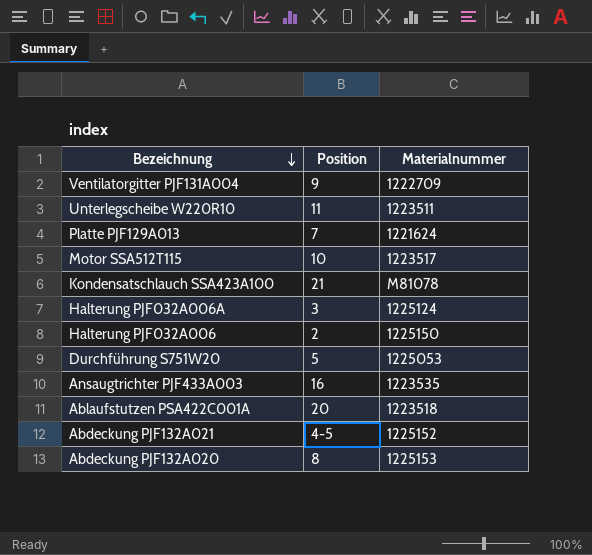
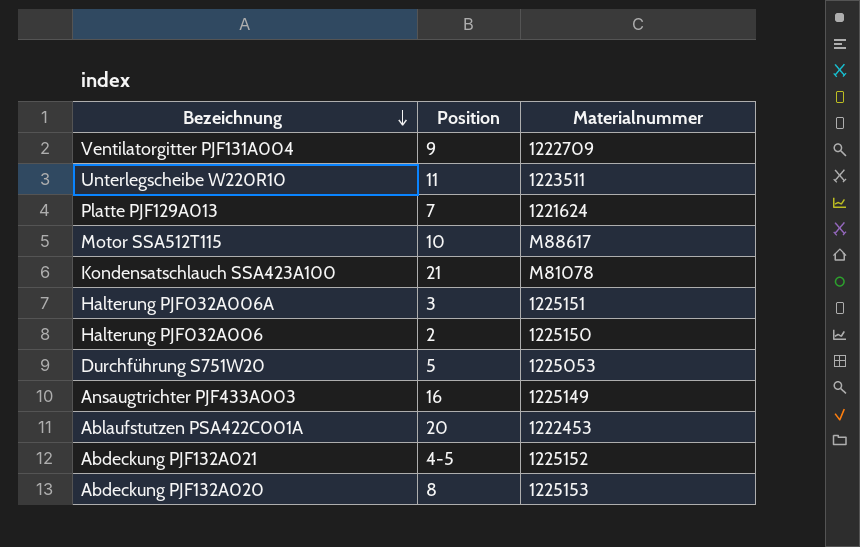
Motor SSA512T115 | Materialnummer: 1223517 -> M88617
Halterung PJF032A006A | Materialnummer: 1225124 -> 1225151
Ansaugtrichter PJF433A003 | Materialnummer: 1223535 -> 1225149
Ablaufstutzen PSA422C001A | Materialnummer: 1223518 -> 1222453

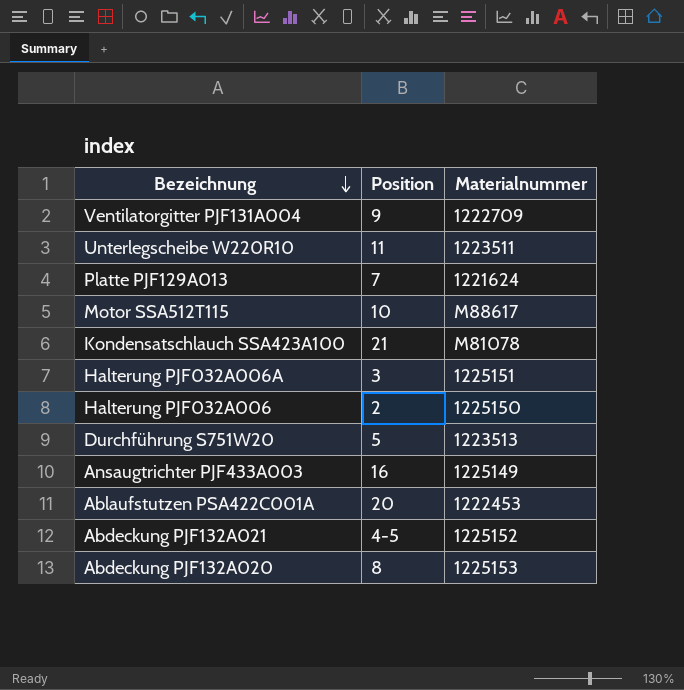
Durchführung S751W20 | Materialnummer: 1225053 -> 1223513

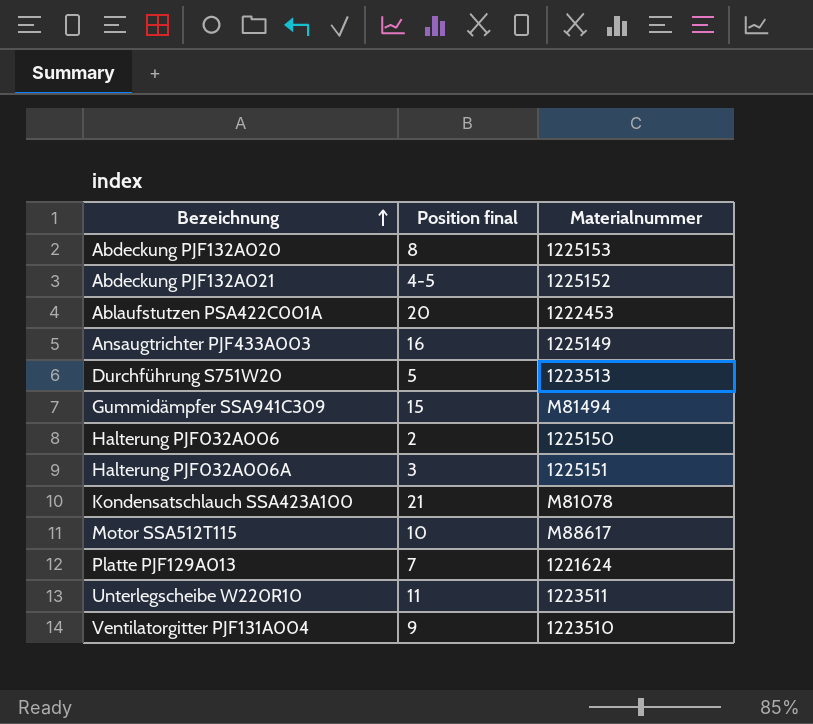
row order: Bezeichnung descending -> Bezeichnung ascending
column name: Position -> Position final
row Gummidämpfer SSA941C309: none -> 15 | M81494
Ventilatorgitter PJF131A004 | Materialnummer: 1222709 -> 1223510

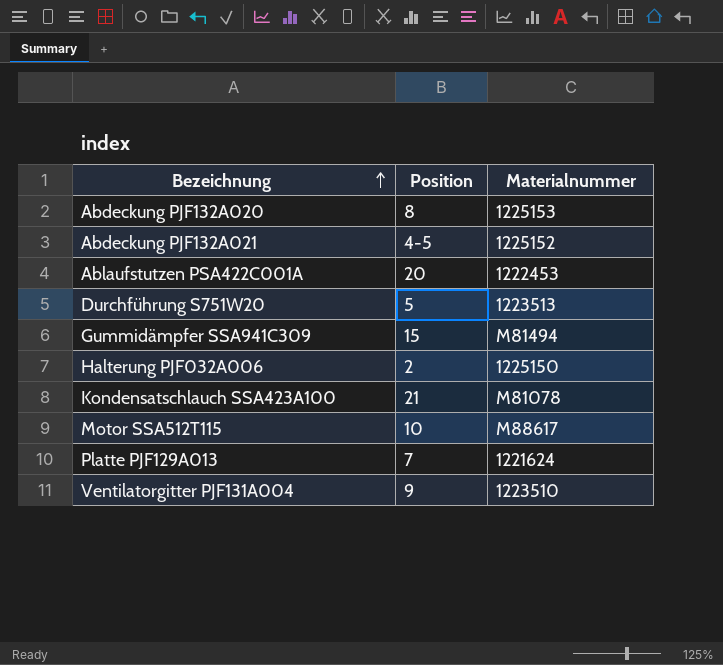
column name: Position final -> Position
row Ansaugtrichter PJF433A003: 16 | 1225149 -> none
row Halterung PJF032A006A: 3 | 1225151 -> none
row Unterlegscheibe W220R10: 11 | 1223511 -> none

